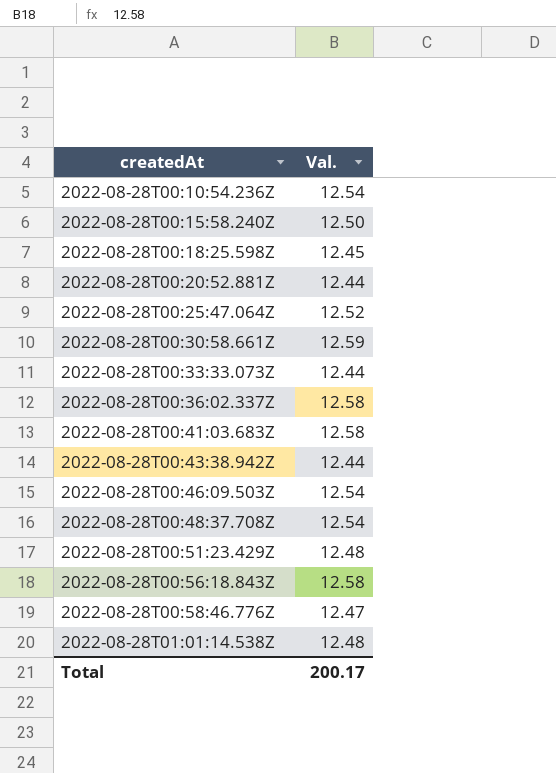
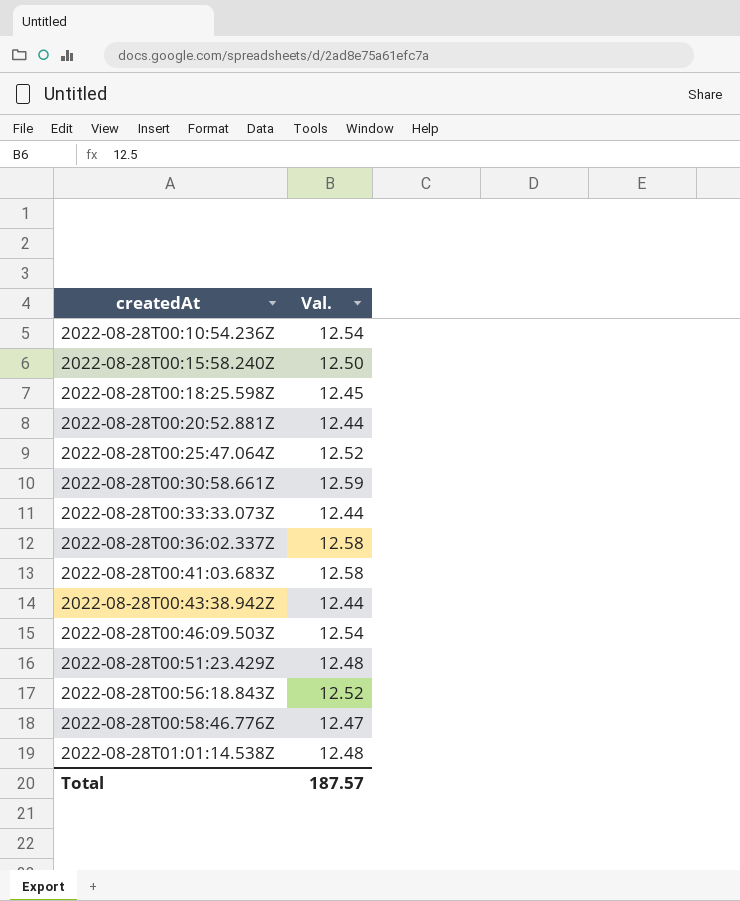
row 2022-08-28T00:48:37.708Z: 12.54 -> none
2022-08-28T00:56:18.843Z | Val.: 12.58 -> 12.52
Total | Val.: 200.17 -> 187.57

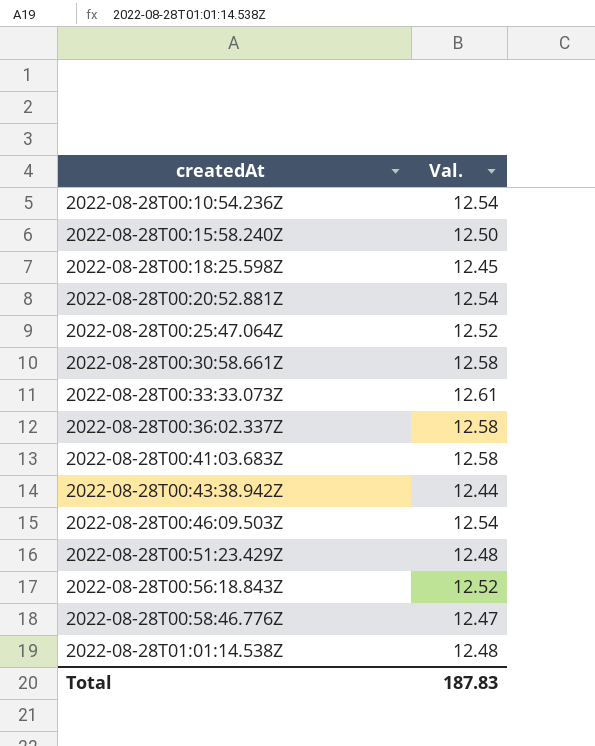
2022-08-28T00:20:52.881Z | Val.: 12.44 -> 12.54
2022-08-28T00:30:58.661Z | Val.: 12.59 -> 12.58
2022-08-28T00:33:33.073Z | Val.: 12.44 -> 12.61
Total | Val.: 187.57 -> 187.83

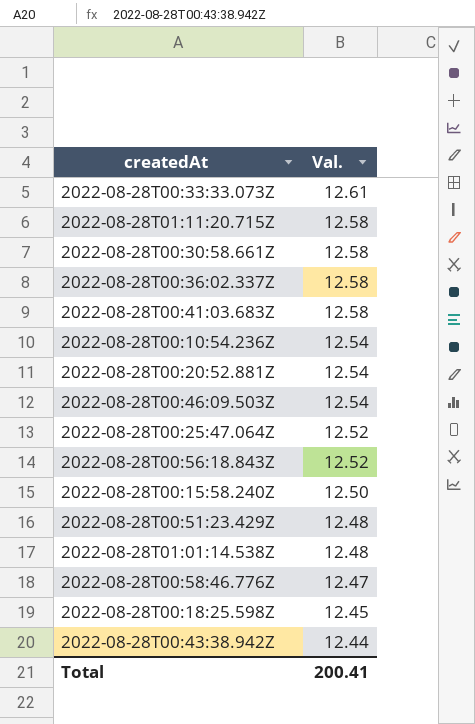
row order: createdAt ascending -> Val. descending
row 2022-08-28T01:11:20.715Z: none -> 12.58
Total | Val.: 187.83 -> 200.41

